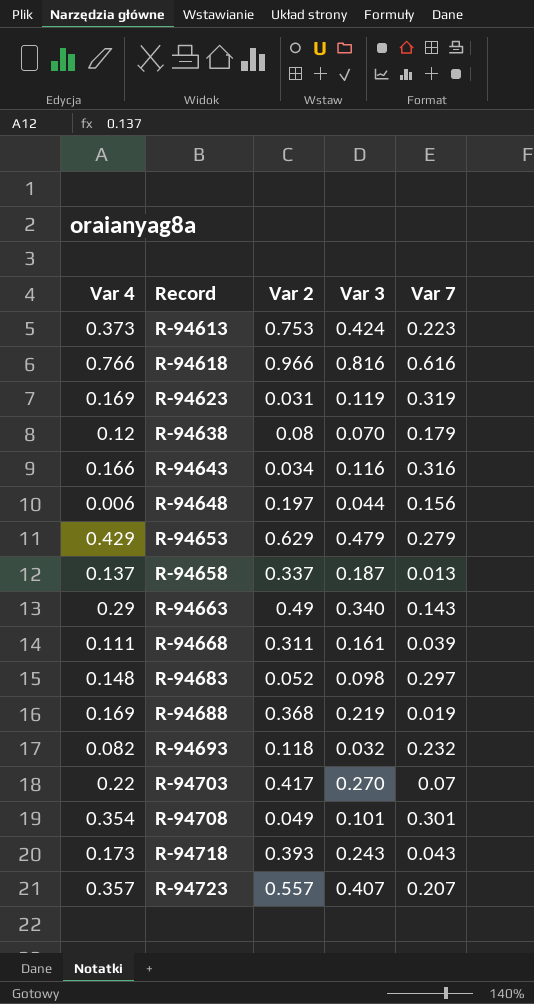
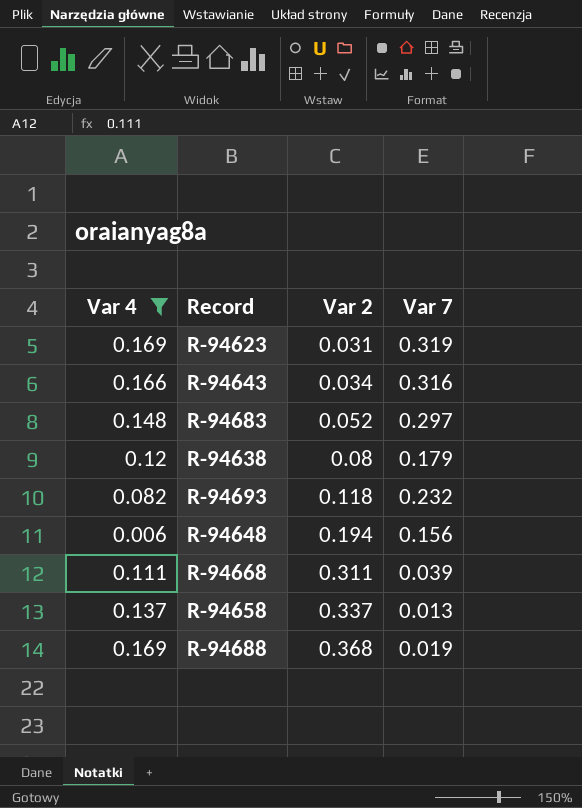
filter: none -> Var 4 <= 0.169
row order: Record ascending -> Var 2 ascending
column Var 3 | position: 4 -> none
R-94648 | Var 2: 0.197 -> 0.194

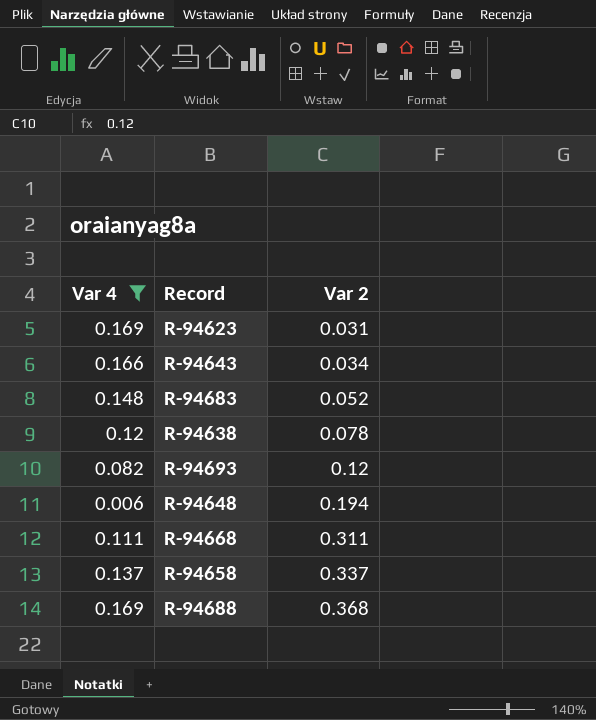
column Var 7 | position: 4 -> none
R-94638 | Var 2: 0.08 -> 0.078
R-94693 | Var 2: 0.118 -> 0.12

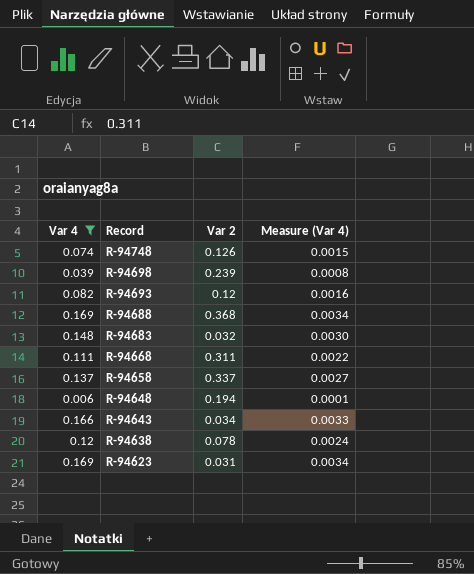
row order: Var 2 ascending -> Record descending
column Measure (Var 4) | formula: none -> [Var 4] * 0.02
row R-94748: none -> 0.074 | 0.126 | 0.0015
row R-94698: none -> 0.039 | 0.239 | 0.0008
R-94683 | Var 2: 0.052 -> 0.032

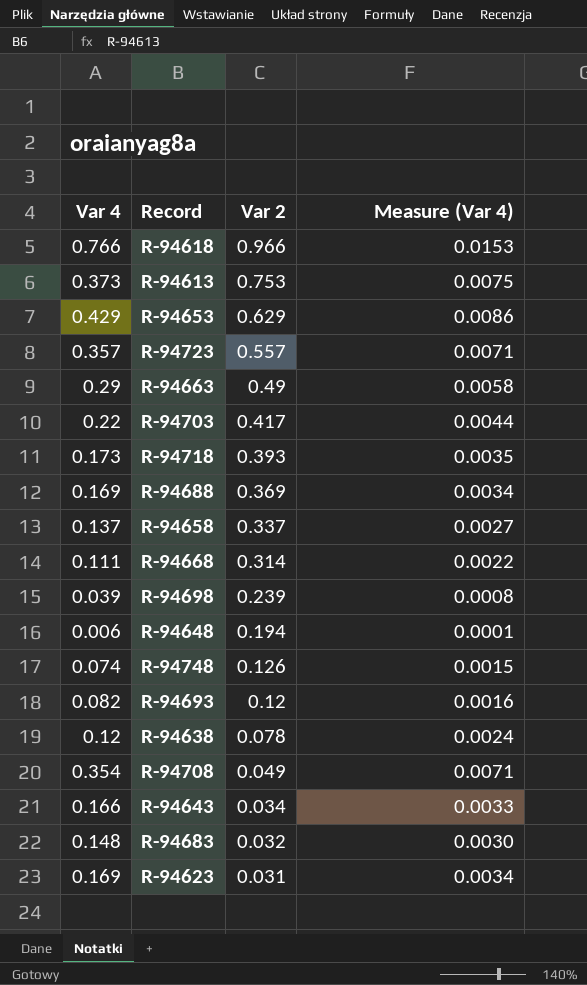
filter: Var 4 <= 0.169 -> none
row order: Record descending -> Var 2 descending
R-94688 | Var 2: 0.368 -> 0.369
R-94668 | Var 2: 0.311 -> 0.314

